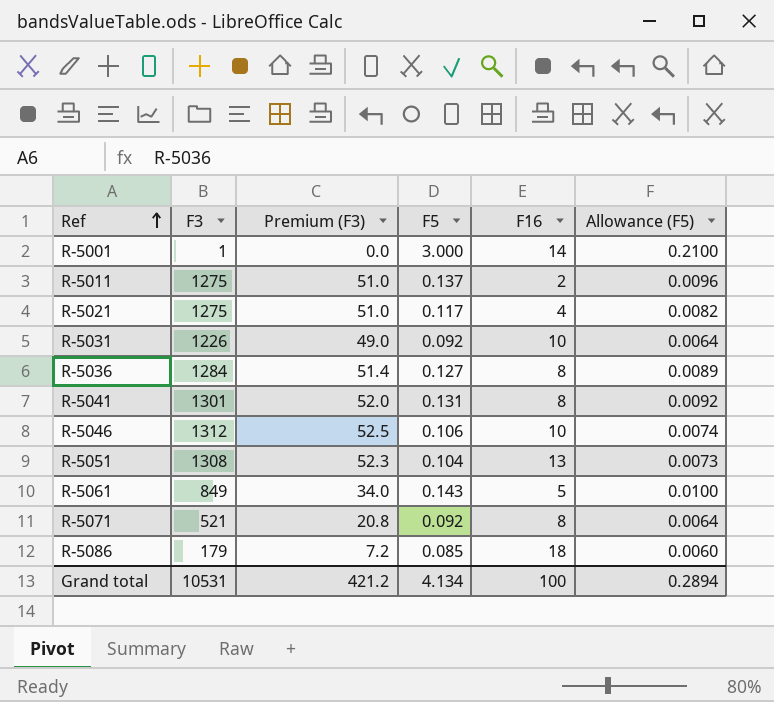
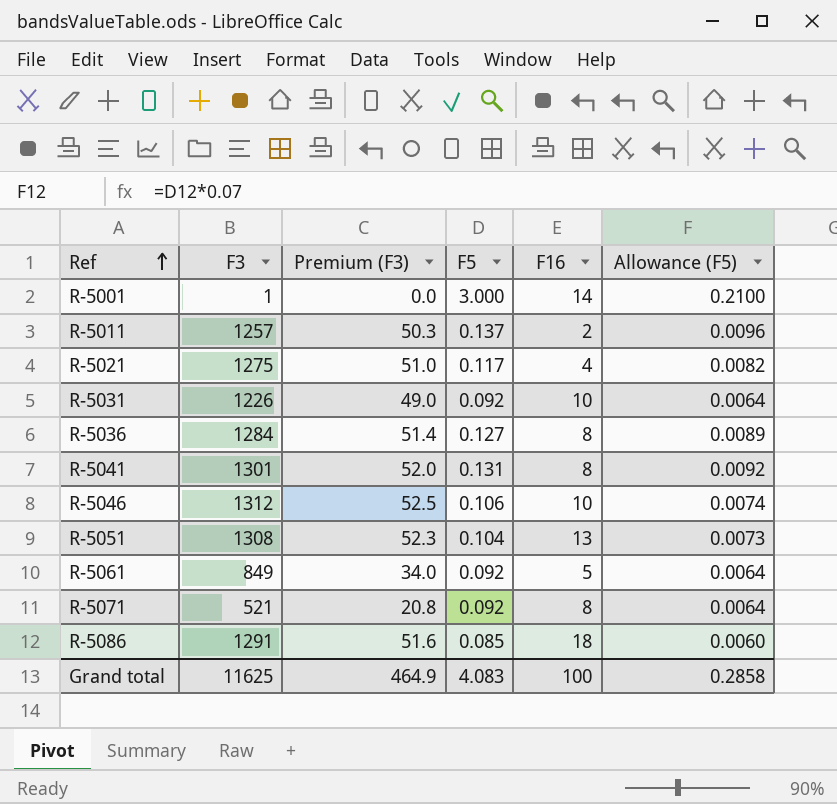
R-5011 | F3: 1275 -> 1257
R-5011 | Premium (F3): 51.0 -> 50.3
R-5061 | F5: 0.143 -> 0.092
R-5061 | Allowance (F5): 0.0100 -> 0.0064
R-5086 | F3: 179 -> 1291
R-5086 | Premium (F3): 7.2 -> 51.6
Grand total | F3: 10531 -> 11625
Grand total | Premium (F3): 421.2 -> 464.9
Grand total | F5: 4.134 -> 4.083
Grand total | Allowance (F5): 0.2894 -> 0.2858

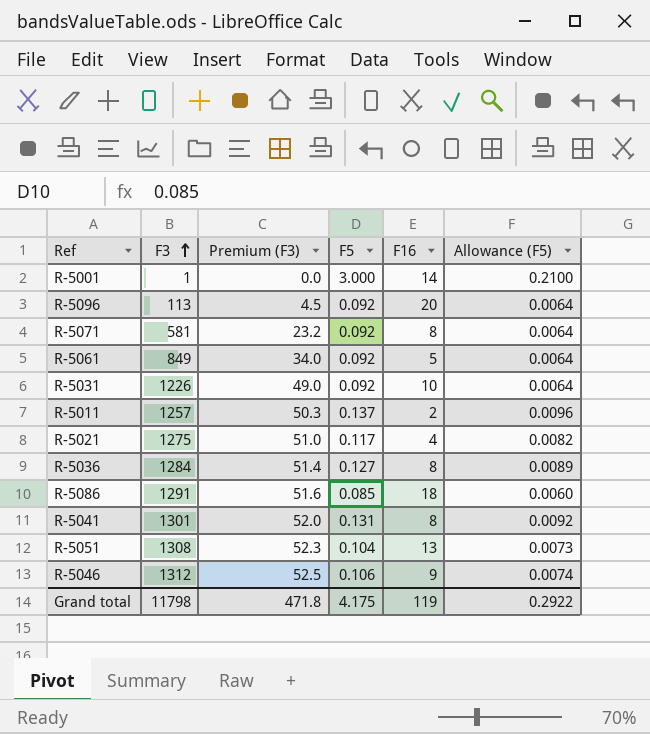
row order: Ref ascending -> F3 ascending
row R-5096: none -> 113 | 4.5 | 0.092 | 20 | 0.0064
R-5071 | F3: 521 -> 581
R-5071 | Premium (F3): 20.8 -> 23.2
R-5046 | F16: 10 -> 9
Grand total | F3: 11625 -> 11798
Grand total | Premium (F3): 464.9 -> 471.8
Grand total | F5: 4.083 -> 4.175
Grand total | F16: 100 -> 119
Grand total | Allowance (F5): 0.2858 -> 0.2922

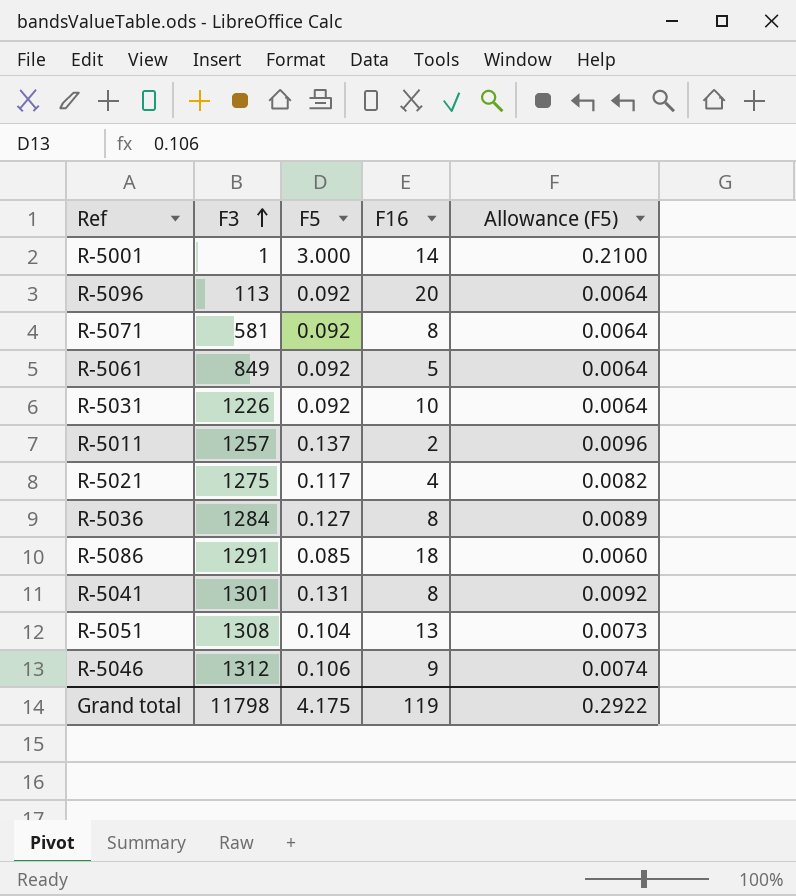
column Premium (F3) | formula: [F3] * 0.04 -> none

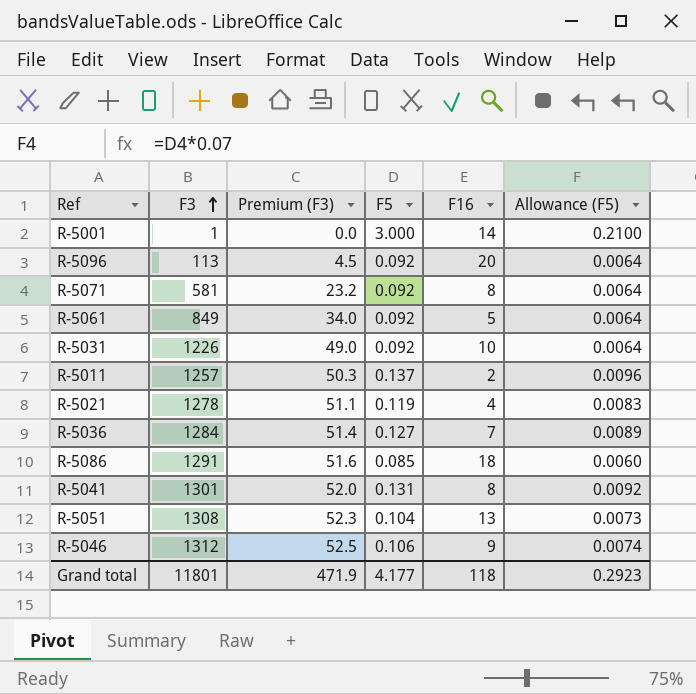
column Premium (F3) | formula: none -> [F3] * 0.04
R-5021 | F3: 1275 -> 1278
R-5021 | F5: 0.117 -> 0.119
R-5021 | Allowance (F5): 0.0082 -> 0.0083
R-5036 | F16: 8 -> 7
Grand total | F3: 11798 -> 11801
Grand total | F5: 4.175 -> 4.177
Grand total | F16: 119 -> 118
Grand total | Allowance (F5): 0.2922 -> 0.2923

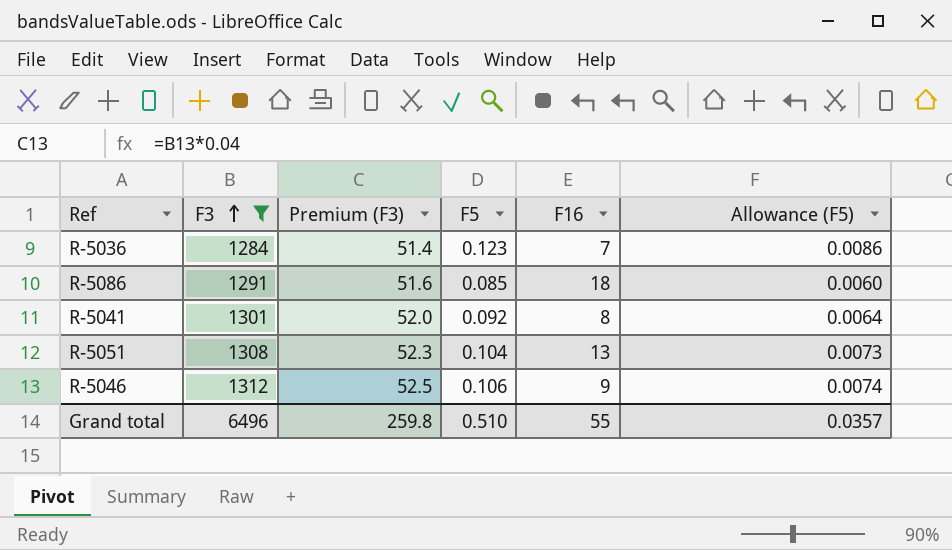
filter: none -> F3 >= 1284
R-5036 | F5: 0.127 -> 0.123
R-5036 | Allowance (F5): 0.0089 -> 0.0086
R-5041 | F5: 0.131 -> 0.092
R-5041 | Allowance (F5): 0.0092 -> 0.0064
Grand total | F3: 11801 -> 6496
Grand total | Premium (F3): 471.9 -> 259.8
Grand total | F5: 4.177 -> 0.510
Grand total | F16: 118 -> 55
Grand total | Allowance (F5): 0.2923 -> 0.0357

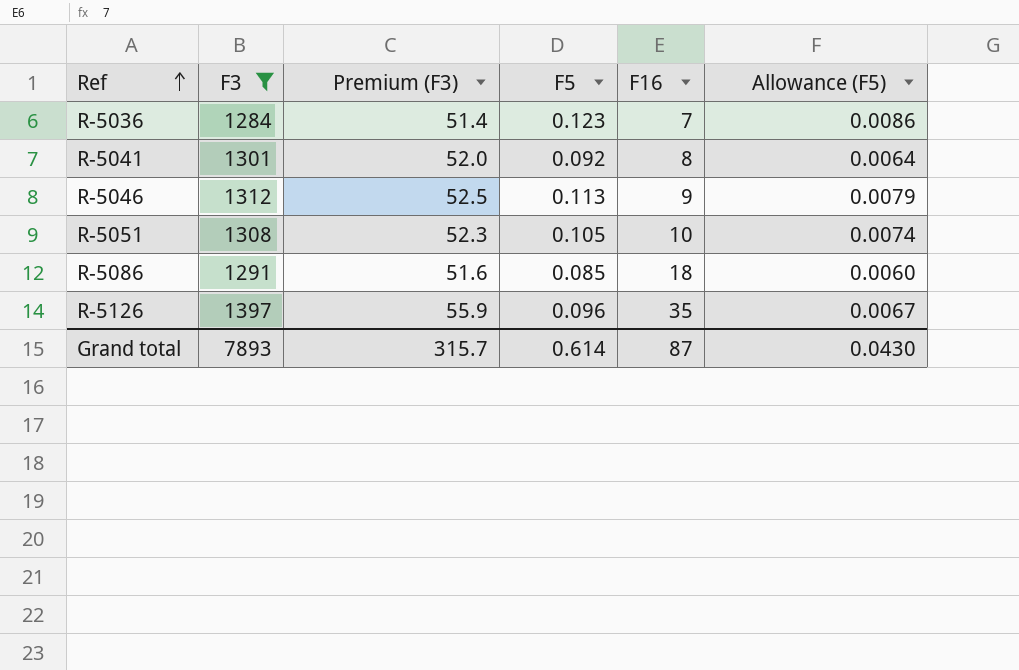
row order: F3 ascending -> Ref ascending
R-5046 | F5: 0.106 -> 0.113
R-5046 | Allowance (F5): 0.0074 -> 0.0079
R-5051 | F5: 0.104 -> 0.105
R-5051 | F16: 13 -> 10
R-5051 | Allowance (F5): 0.0073 -> 0.0074
row R-5126: none -> 1397 | 55.9 | 0.096 | 35 | 0.0067
Grand total | F3: 6496 -> 7893
Grand total | Premium (F3): 259.8 -> 315.7
Grand total | F5: 0.510 -> 0.614
Grand total | F16: 55 -> 87
Grand total | Allowance (F5): 0.0357 -> 0.0430

